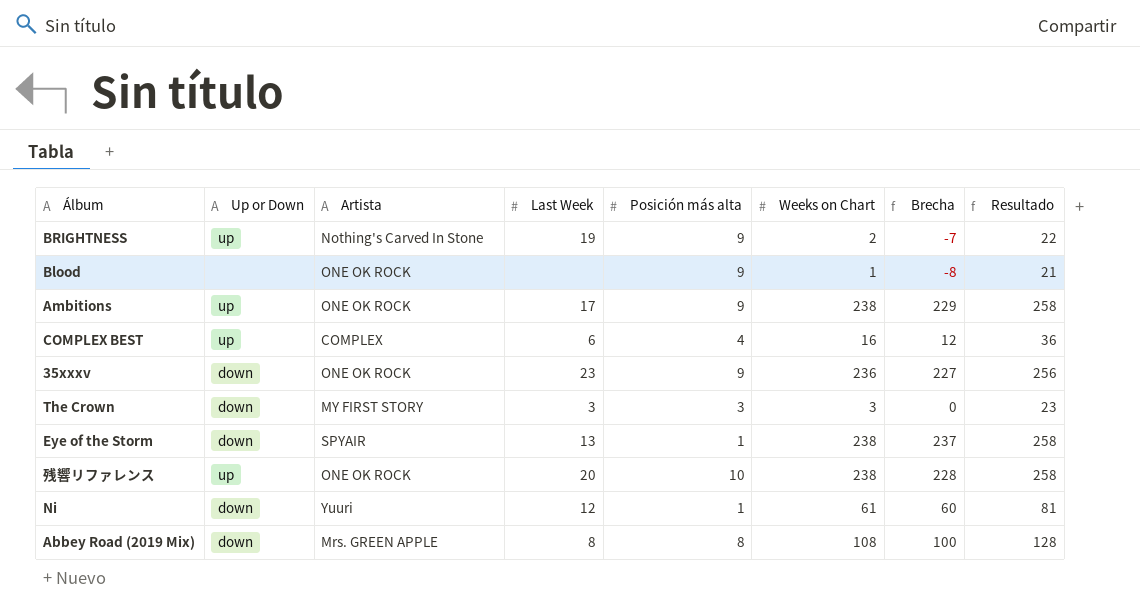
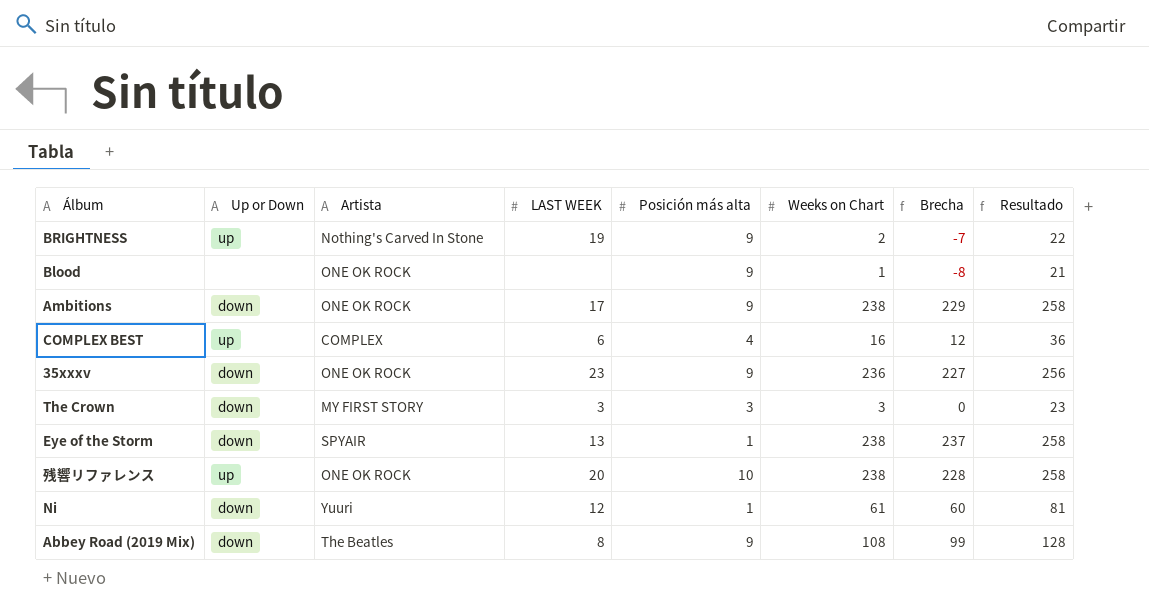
column name: Last Week -> LAST WEEK
Ambitions | Up or Down: up -> down
Abbey Road (2019 Mix) | Artista: Mrs. GREEN APPLE -> The Beatles
Abbey Road (2019 Mix) | Posición más alta: 8 -> 9
Abbey Road (2019 Mix) | Brecha: 100 -> 99

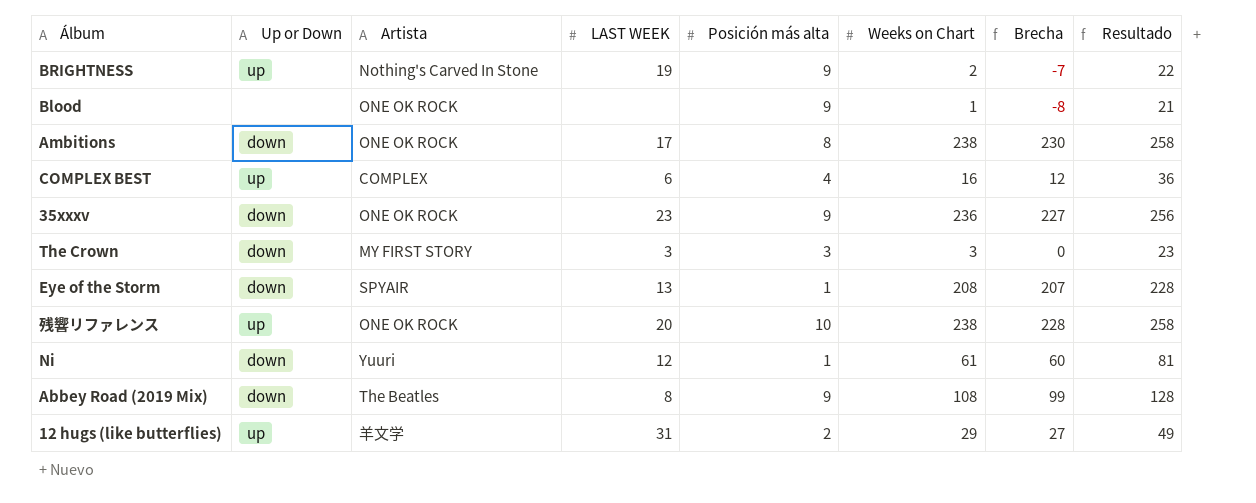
Ambitions | Posición más alta: 9 -> 8
Ambitions | Brecha: 229 -> 230
Eye of the Storm | Weeks on Chart: 238 -> 208
Eye of the Storm | Brecha: 237 -> 207
Eye of the Storm | Resultado: 258 -> 228
row 12 hugs (like butterflies): none -> up | 羊文学 | 31 | 2 | 29 | 27 | 49

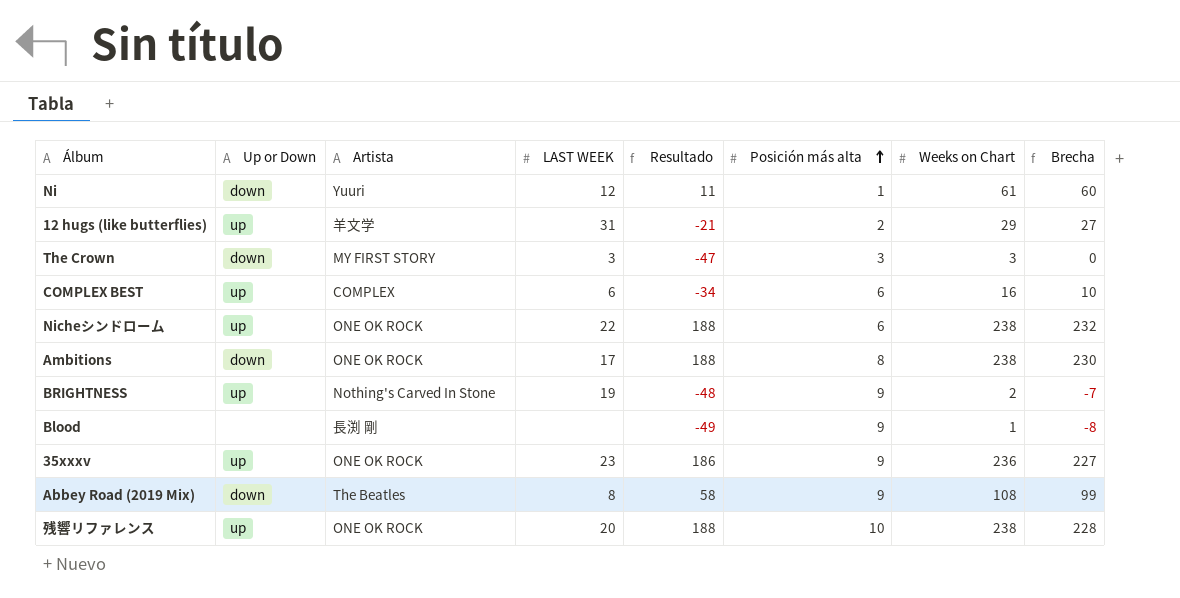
row order: none -> Posición más alta ascending
column Resultado | formula: [Weeks on Chart] + 20 -> [Weeks on Chart] - 50
column Resultado | position: 8 -> 5
row Eye of the Storm: down | SPYAIR | 13 | 1 | 208 | 207 | 228 -> none
COMPLEX BEST | Posición más alta: 4 -> 6
COMPLEX BEST | Brecha: 12 -> 10
row Nicheシンドローム: none -> up | ONE OK ROCK | 22 | 188 | 6 | 238 | 232
Blood | Artista: ONE OK ROCK -> 長渕 剛
35xxxv | Up or Down: down -> up

